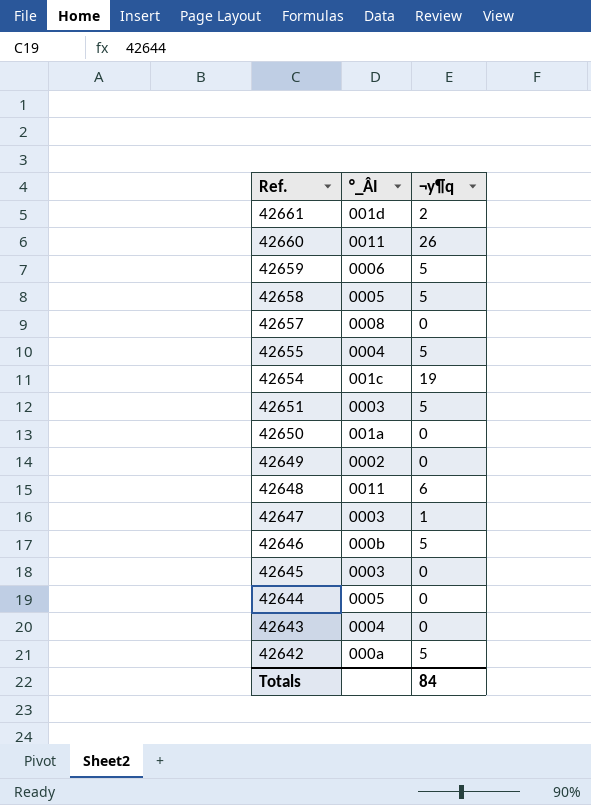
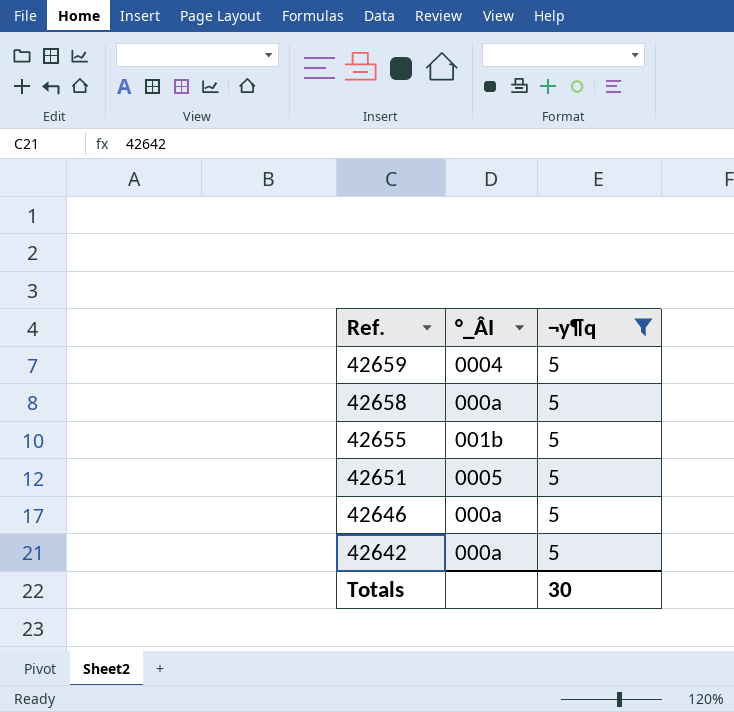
filter: none -> ¬y¶q = 5
42659 | °_ÂI: 0006 -> 0004
42658 | °_ÂI: 0005 -> 000a
42655 | °_ÂI: 0004 -> 001b
42651 | °_ÂI: 0003 -> 0005
42646 | °_ÂI: 000b -> 000a
Totals | ¬y¶q: 84 -> 30

